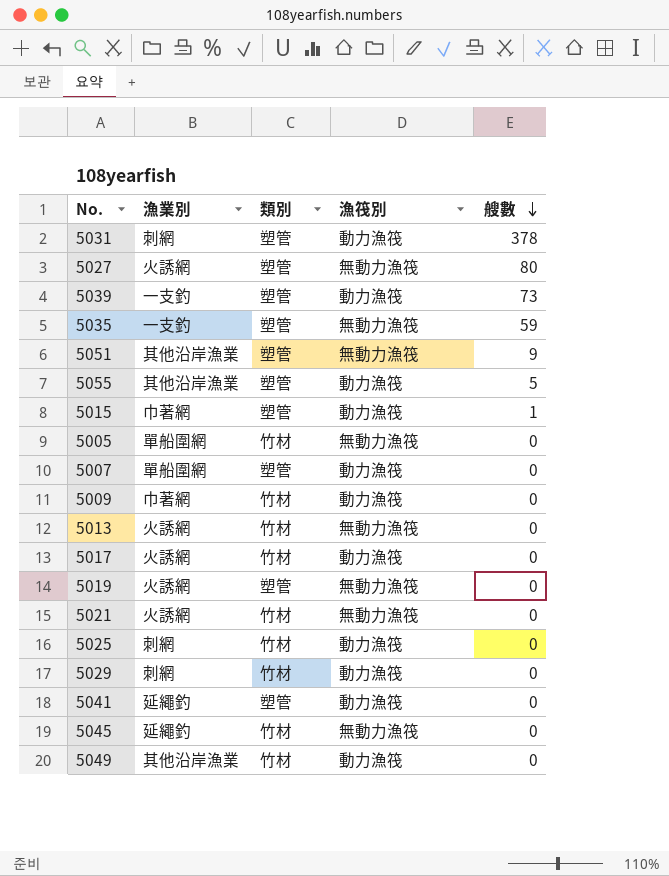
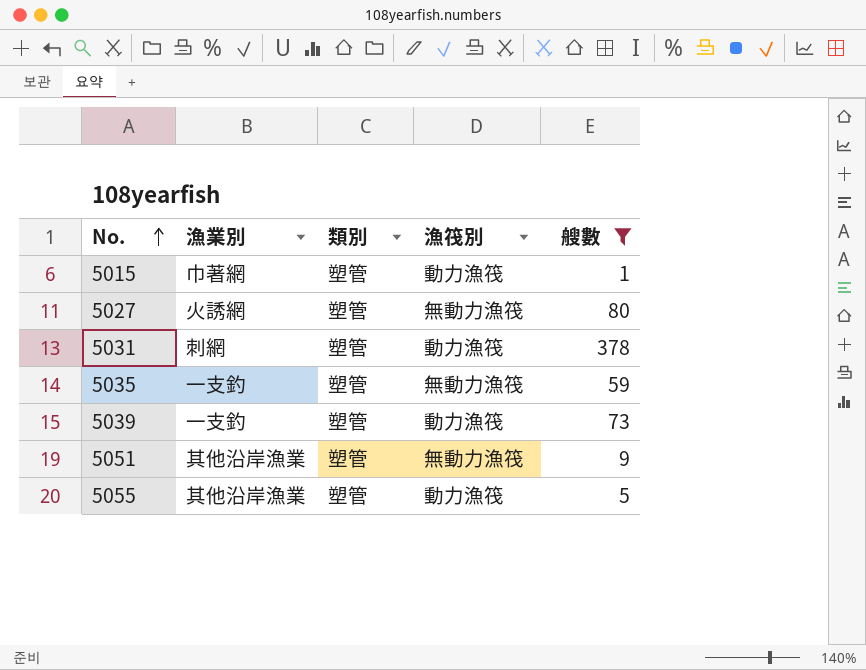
filter: none -> 艘數 != 0
row order: 艘數 descending -> No. ascending

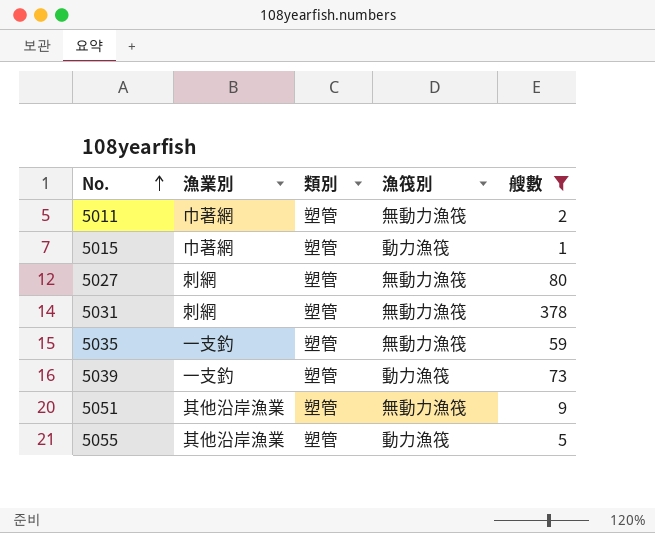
row 5011: none -> 巾著網 | 塑管 | 無動力漁筏 | 2
5027 | 漁業別: 火誘網 -> 刺網
5031 | 漁筏別: 動力漁筏 -> 無動力漁筏

